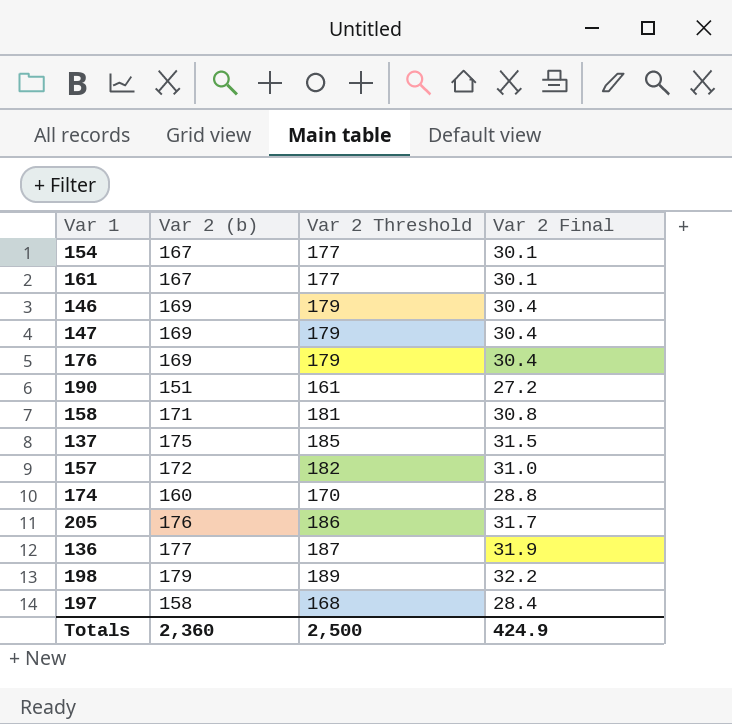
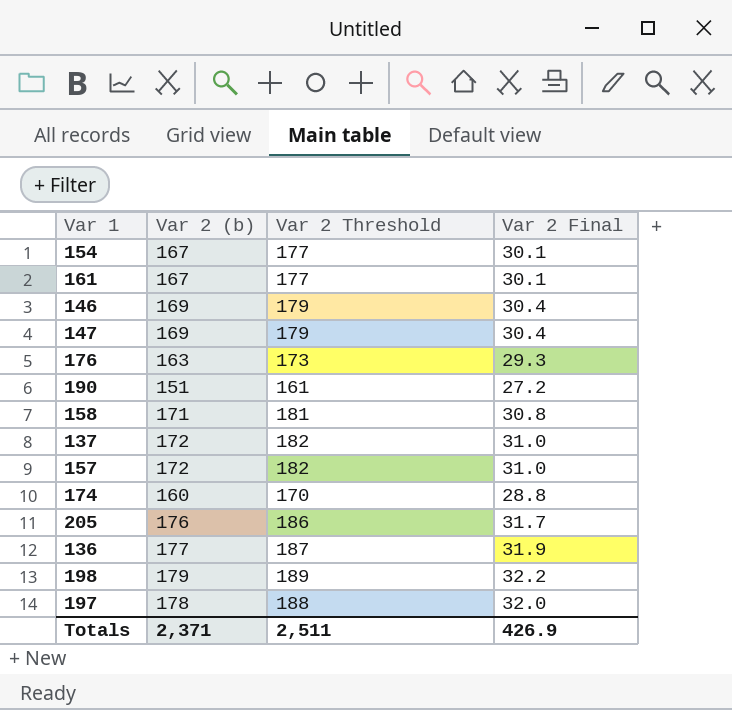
176 | Var 2 (b): 169 -> 163
176 | Var 2 Threshold: 179 -> 173
176 | Var 2 Final: 30.4 -> 29.3
137 | Var 2 (b): 175 -> 172
137 | Var 2 Threshold: 185 -> 182
137 | Var 2 Final: 31.5 -> 31.0
197 | Var 2 (b): 158 -> 178
197 | Var 2 Threshold: 168 -> 188
197 | Var 2 Final: 28.4 -> 32.0
Totals | Var 2 (b): 2,360 -> 2,371
Totals | Var 2 Threshold: 2,500 -> 2,511
Totals | Var 2 Final: 424.9 -> 426.9

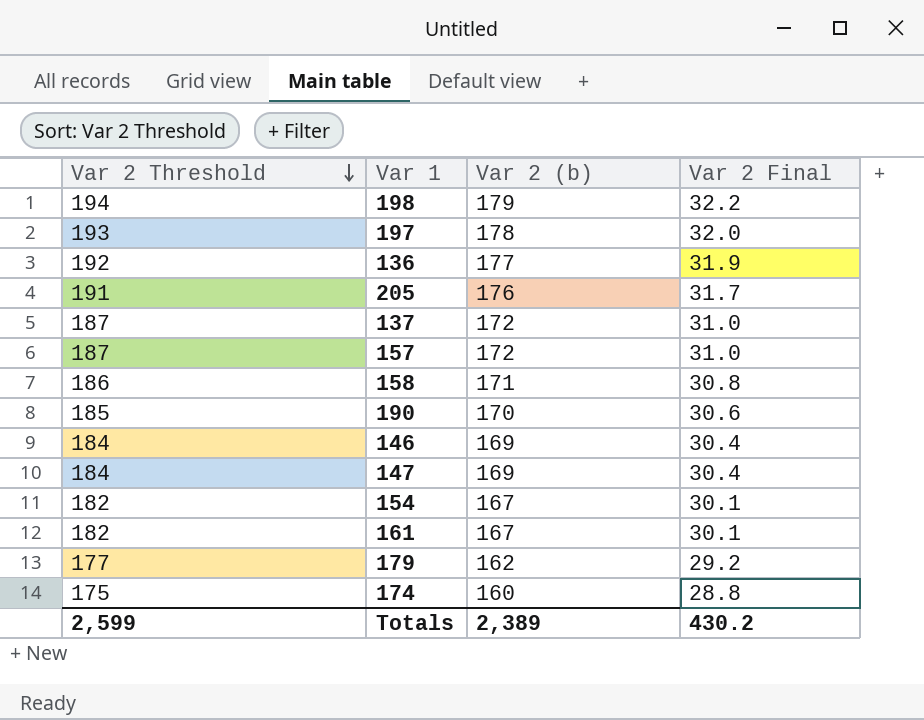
row order: none -> Var 2 Threshold descending
column Var 2 Threshold | formula: [Var 2 (b)] + 10 -> [Var 2 (b)] + 15
column Var 2 Threshold | position: 3 -> 1
row 176: 163 | 173 | 29.3 -> none
190 | Var 2 (b): 151 -> 170
190 | Var 2 Final: 27.2 -> 30.6
row 179: none -> 177 | 162 | 29.2
Totals | Var 2 Threshold: 2,511 -> 2,599
Totals | Var 2 (b): 2,371 -> 2,389
Totals | Var 2 Final: 426.9 -> 430.2

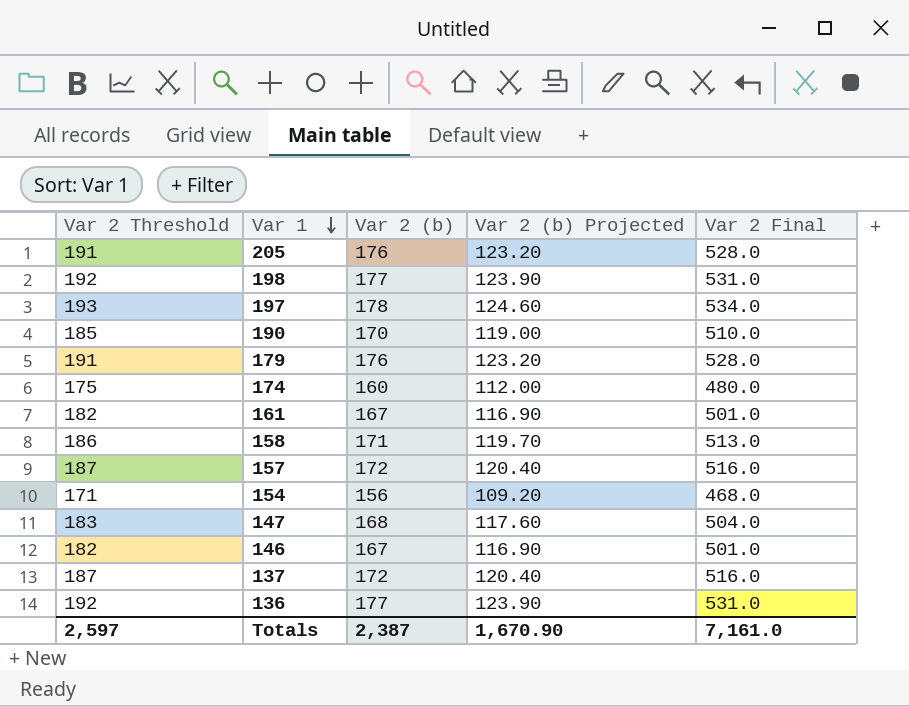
row order: Var 2 Threshold descending -> Var 1 descending
column Var 2 (b) Projected | formula: none -> [Var 2 (b)] * 0.7
column Var 2 Final | formula: [Var 2 (b)] * 0.18 -> [Var 2 (b)] * 3
198 | Var 2 Threshold: 194 -> 192
198 | Var 2 (b): 179 -> 177
179 | Var 2 Threshold: 177 -> 191
179 | Var 2 (b): 162 -> 176
154 | Var 2 Threshold: 182 -> 171
154 | Var 2 (b): 167 -> 156
147 | Var 2 Threshold: 184 -> 183
147 | Var 2 (b): 169 -> 168
146 | Var 2 Threshold: 184 -> 182
146 | Var 2 (b): 169 -> 167
Totals | Var 2 Threshold: 2,599 -> 2,597
Totals | Var 2 (b): 2,389 -> 2,387
Totals | Var 2 Final: 430.2 -> 7,161.0

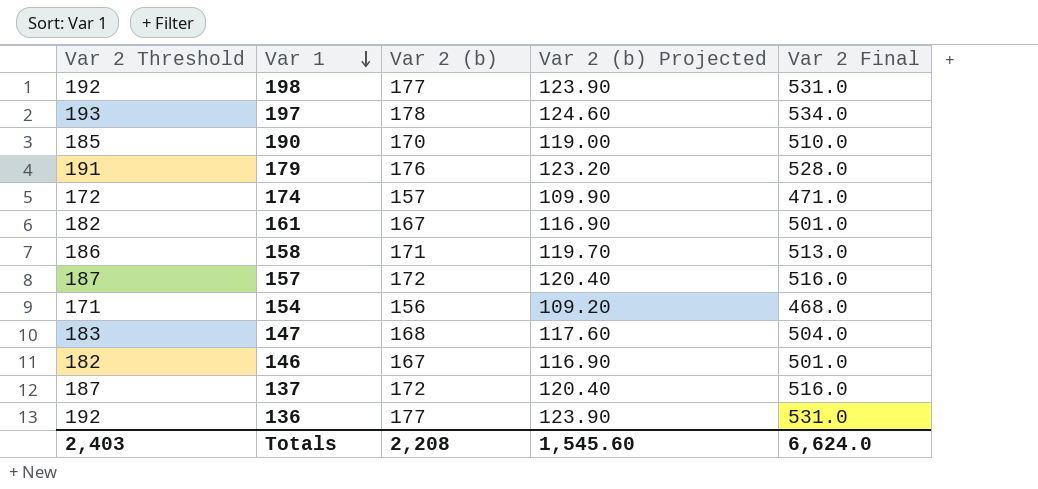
row 205: 191 | 176 | 123.20 | 528.0 -> none
174 | Var 2 Threshold: 175 -> 172
174 | Var 2 (b): 160 -> 157
174 | Var 2 (b) Projected: 112.00 -> 109.90
174 | Var 2 Final: 480.0 -> 471.0
Totals | Var 2 Threshold: 2,597 -> 2,403
Totals | Var 2 (b): 2,387 -> 2,208
Totals | Var 2 (b) Projected: 1,670.90 -> 1,545.60
Totals | Var 2 Final: 7,161.0 -> 6,624.0

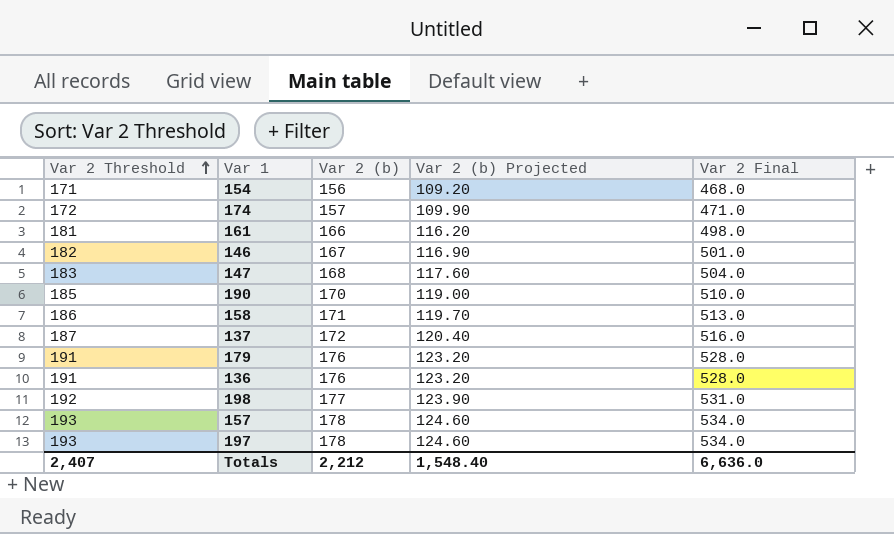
row order: Var 1 descending -> Var 2 Threshold ascending
161 | Var 2 Threshold: 182 -> 181
161 | Var 2 (b): 167 -> 166
161 | Var 2 (b) Projected: 116.90 -> 116.20
161 | Var 2 Final: 501.0 -> 498.0
136 | Var 2 Threshold: 192 -> 191
136 | Var 2 (b): 177 -> 176
136 | Var 2 (b) Projected: 123.90 -> 123.20
136 | Var 2 Final: 531.0 -> 528.0
157 | Var 2 Threshold: 187 -> 193
157 | Var 2 (b): 172 -> 178
157 | Var 2 (b) Projected: 120.40 -> 124.60
157 | Var 2 Final: 516.0 -> 534.0
Totals | Var 2 Threshold: 2,403 -> 2,407
Totals | Var 2 (b): 2,208 -> 2,212
Totals | Var 2 (b) Projected: 1,545.60 -> 1,548.40
Totals | Var 2 Final: 6,624.0 -> 6,636.0

